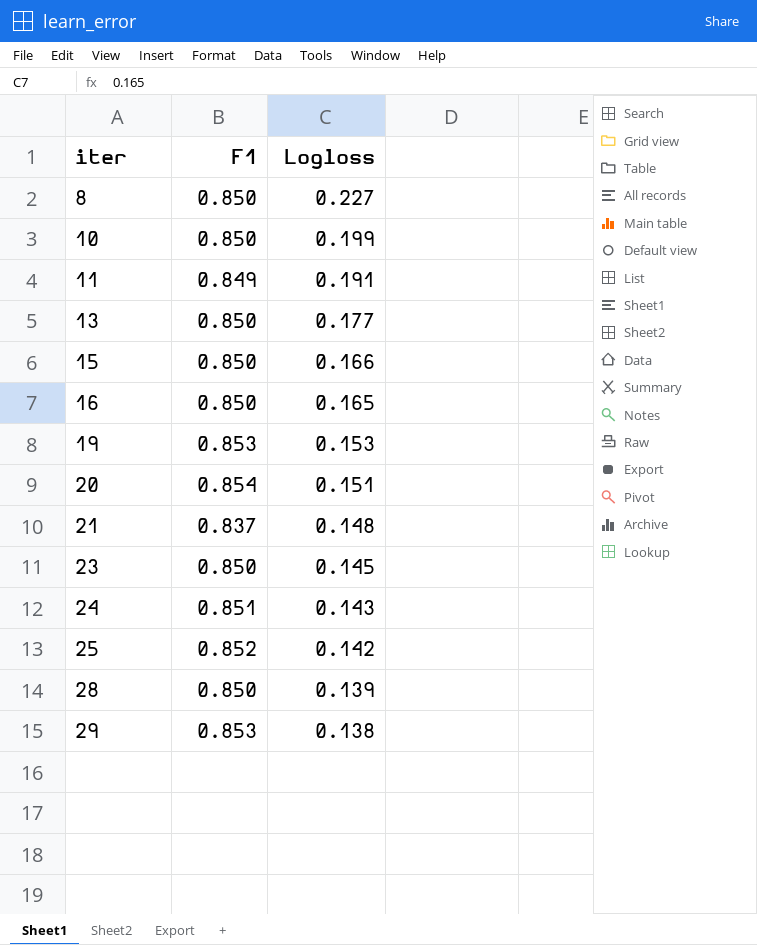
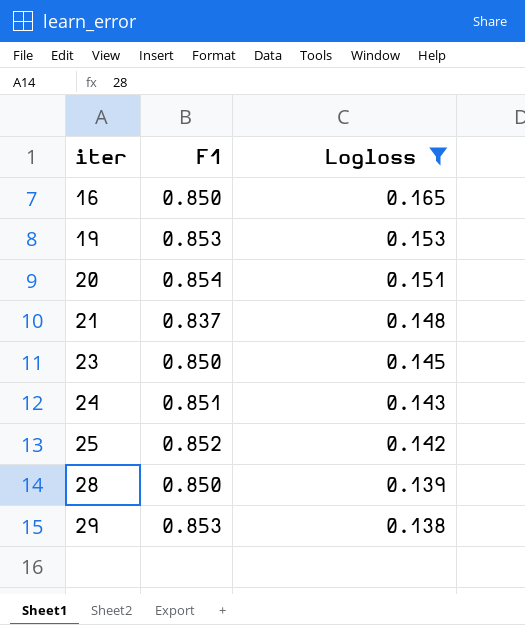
filter: none -> Logloss <= 0.165

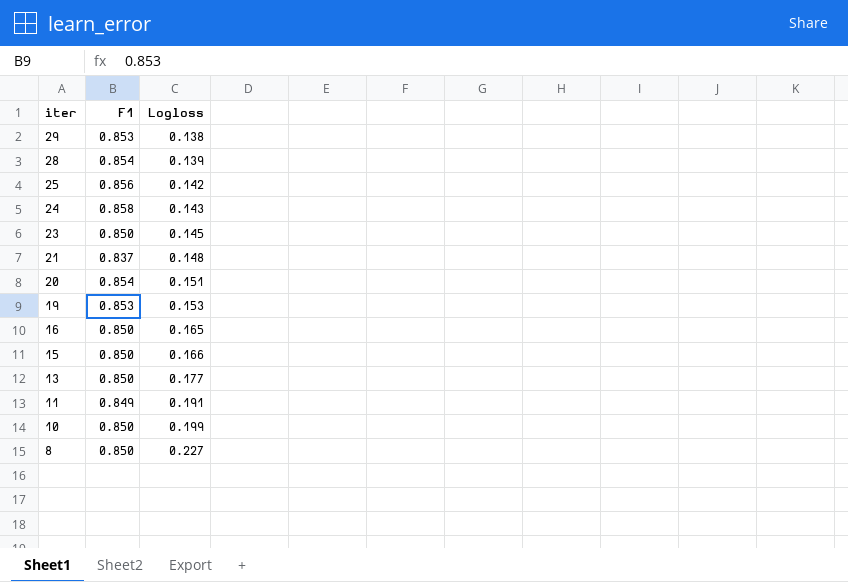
filter: Logloss <= 0.165 -> none
row order: iter ascending -> iter descending
28 | F1: 0.850 -> 0.854
25 | F1: 0.852 -> 0.856
24 | F1: 0.851 -> 0.858

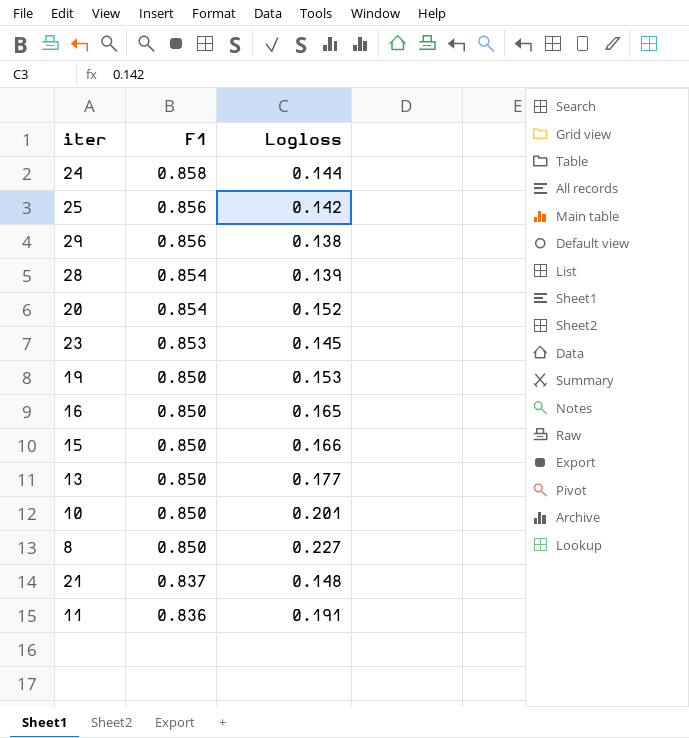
row order: iter descending -> F1 descending
24 | Logloss: 0.143 -> 0.144
29 | F1: 0.853 -> 0.856
20 | Logloss: 0.151 -> 0.152
23 | F1: 0.850 -> 0.853
19 | F1: 0.853 -> 0.850
10 | Logloss: 0.199 -> 0.201
11 | F1: 0.849 -> 0.836

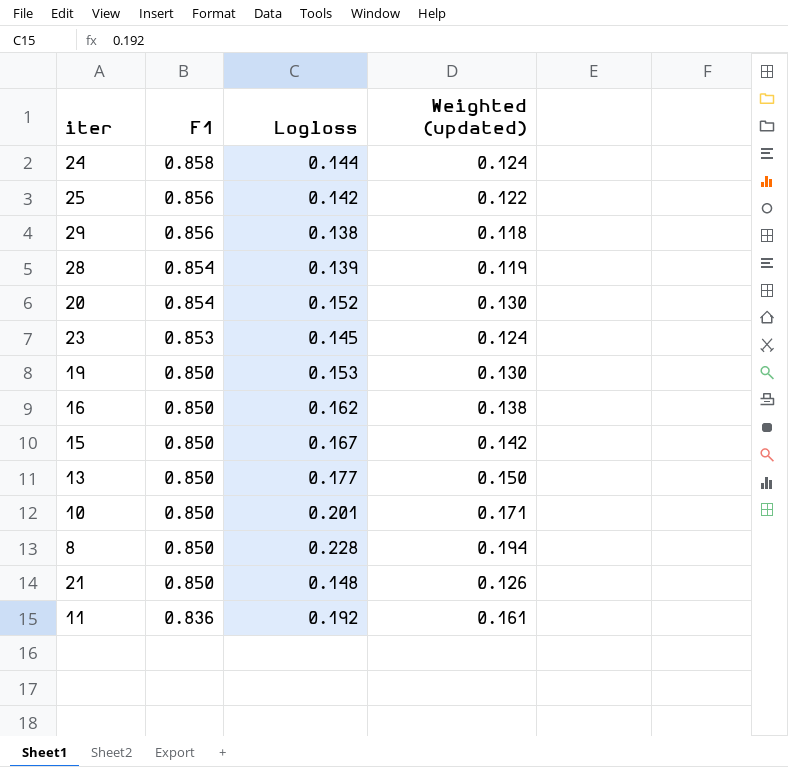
column Weighted (updated) | formula: none -> [F1] * [Logloss]
16 | Logloss: 0.165 -> 0.162
15 | Logloss: 0.166 -> 0.167
8 | Logloss: 0.227 -> 0.228
21 | F1: 0.837 -> 0.850
11 | Logloss: 0.191 -> 0.192

